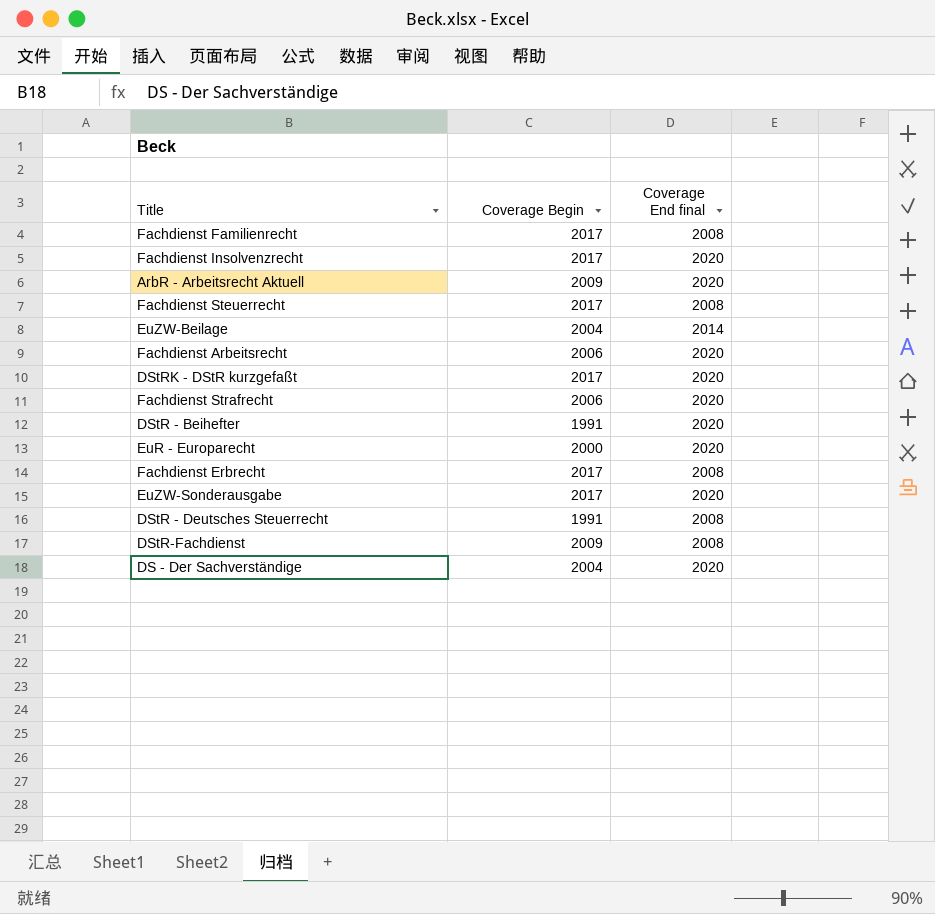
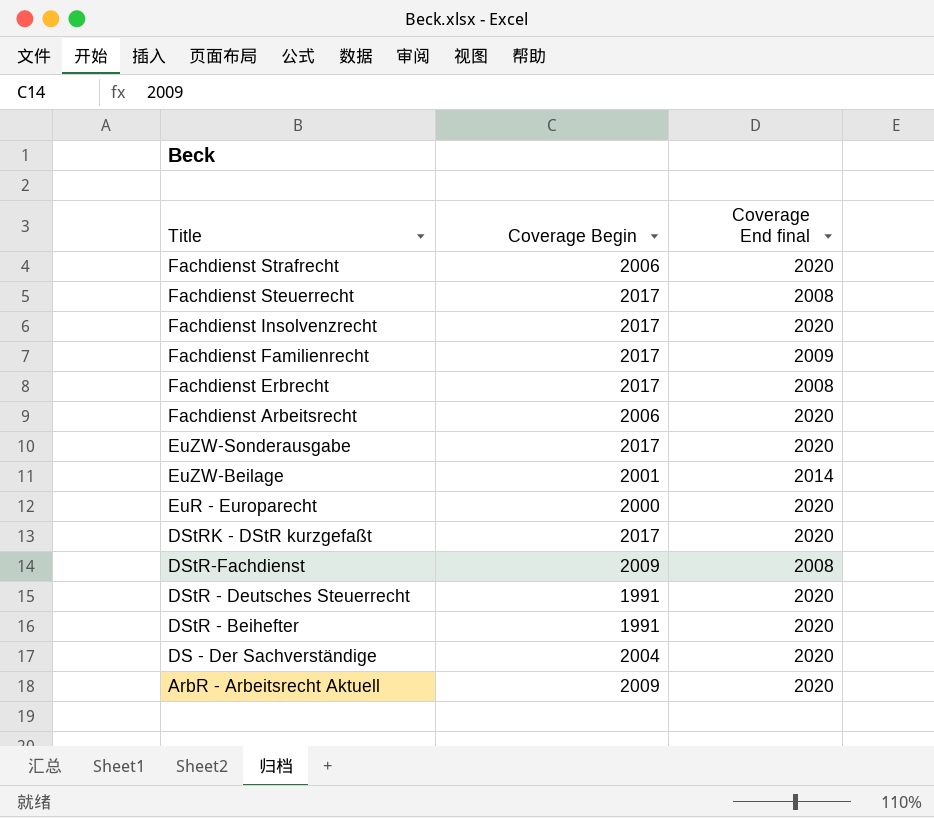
row order: none -> Title descending
Fachdienst Familienrecht | Coverage End final: 2008 -> 2009
EuZW-Beilage | Coverage Begin: 2004 -> 2001
DStR - Deutsches Steuerrecht | Coverage End final: 2008 -> 2020

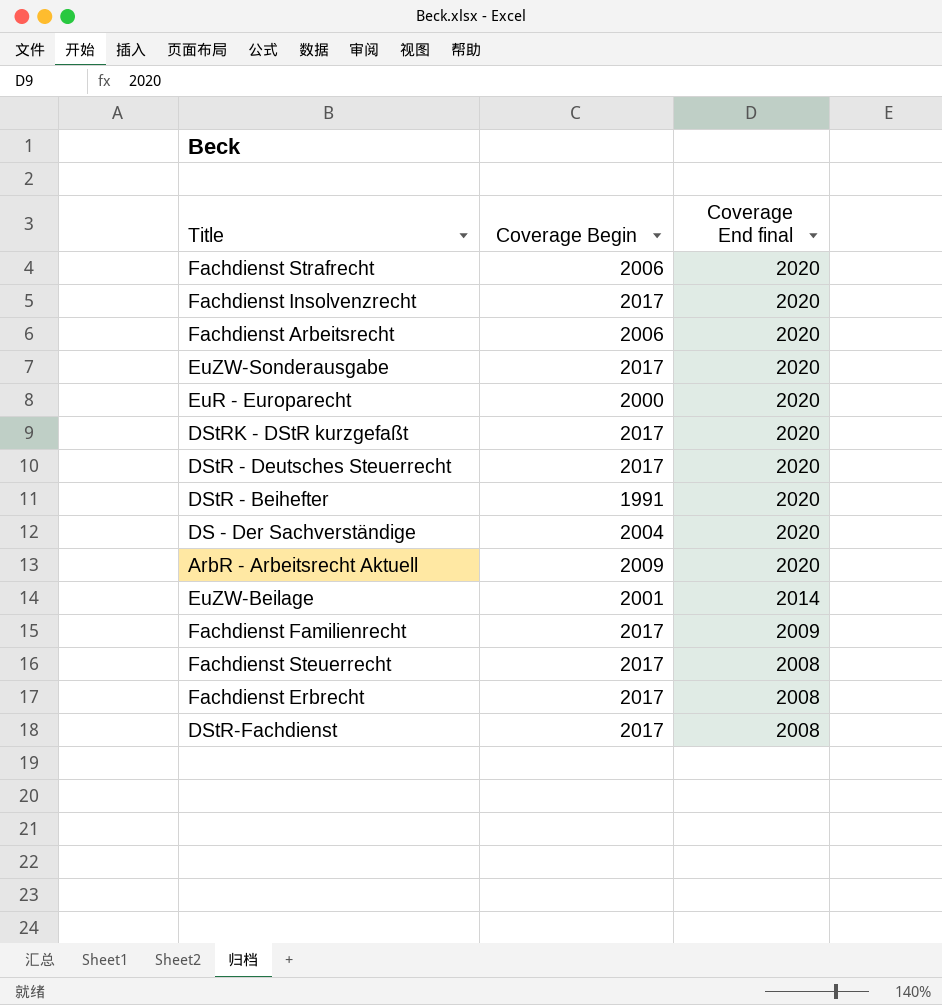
row order: Title descending -> Coverage End final descending
DStR - Deutsches Steuerrecht | Coverage Begin: 1991 -> 2017
DStR-Fachdienst | Coverage Begin: 2009 -> 2017

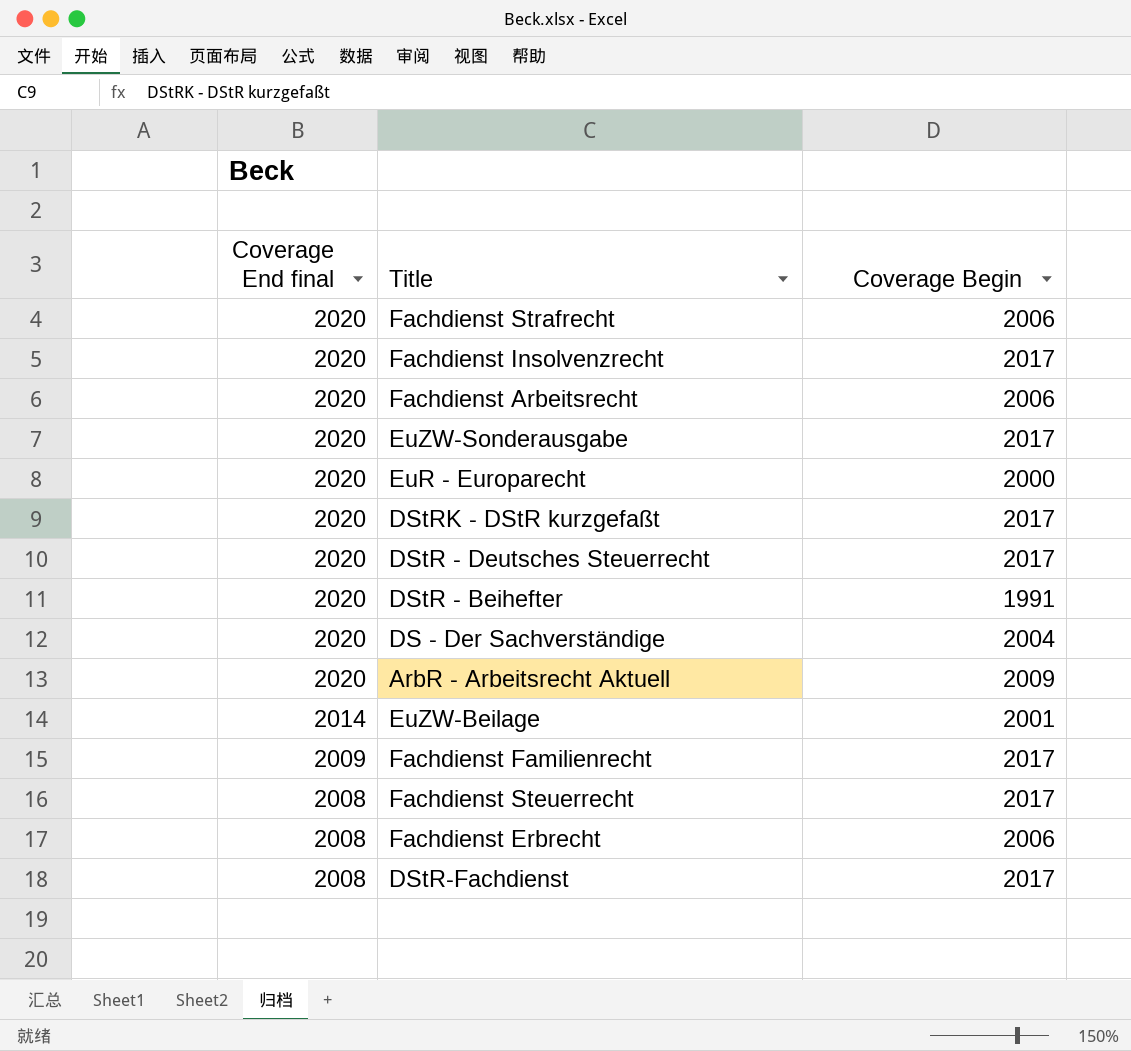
column Coverage End final | position: 3 -> 1
Fachdienst Erbrecht | Coverage Begin: 2017 -> 2006

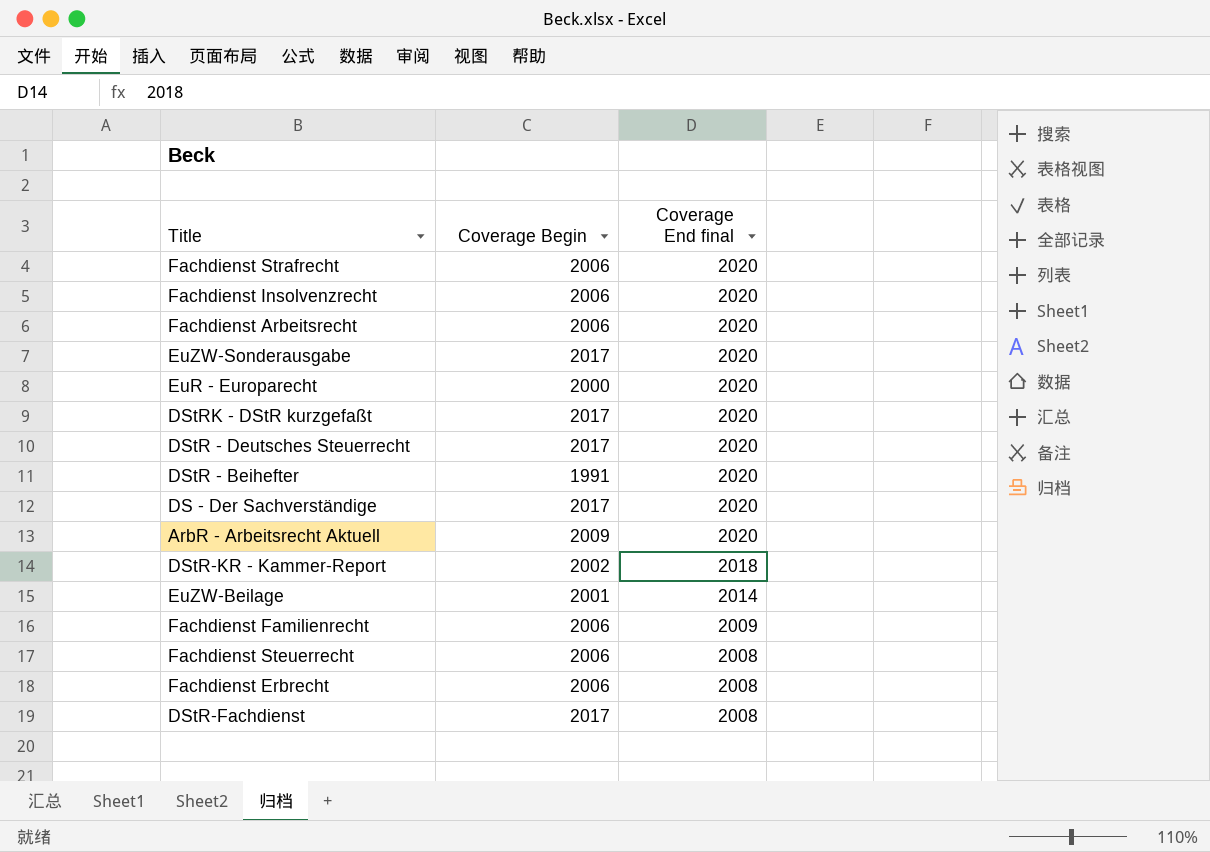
column Coverage End final | position: 1 -> 3
Fachdienst Insolvenzrecht | Coverage Begin: 2017 -> 2006
DS - Der Sachverständige | Coverage Begin: 2004 -> 2017
row DStR-KR - Kammer-Report: none -> 2002 | 2018
Fachdienst Familienrecht | Coverage Begin: 2017 -> 2006
Fachdienst Steuerrecht | Coverage Begin: 2017 -> 2006

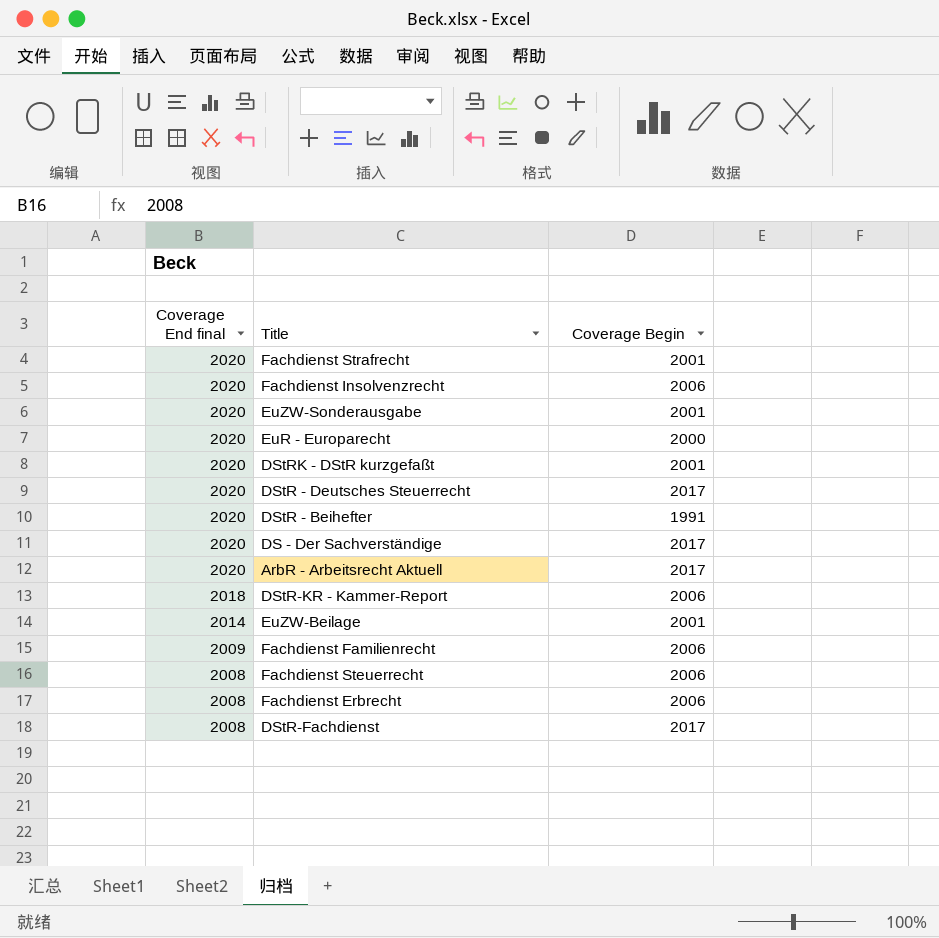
column Coverage End final | position: 3 -> 1
row Fachdienst Arbeitsrecht: 2006 | 2020 -> none
Fachdienst Strafrecht | Coverage Begin: 2006 -> 2001
EuZW-Sonderausgabe | Coverage Begin: 2017 -> 2001
DStRK - DStR kurzgefaßt | Coverage Begin: 2017 -> 2001
ArbR - Arbeitsrecht Aktuell | Coverage Begin: 2009 -> 2017
DStR-KR - Kammer-Report | Coverage Begin: 2002 -> 2006

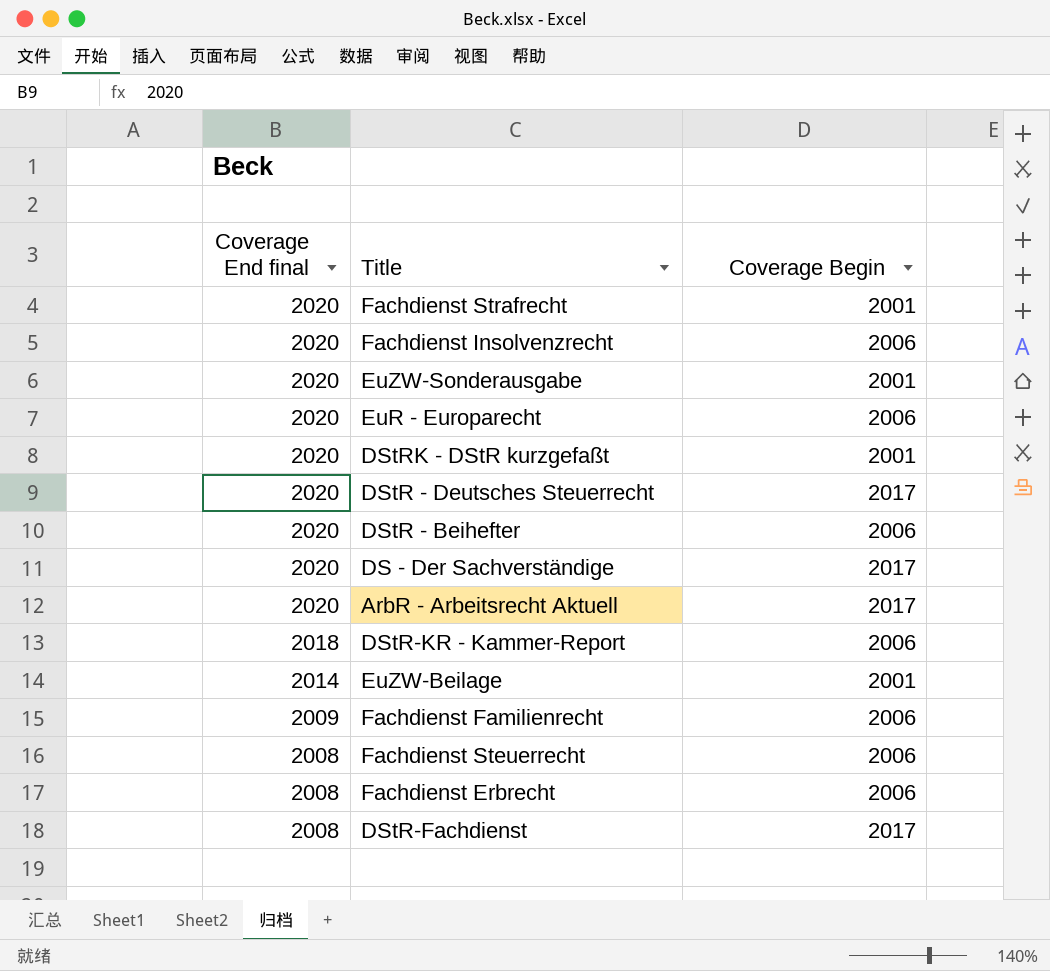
EuR - Europarecht | Coverage Begin: 2000 -> 2006
DStR - Beihefter | Coverage Begin: 1991 -> 2006

